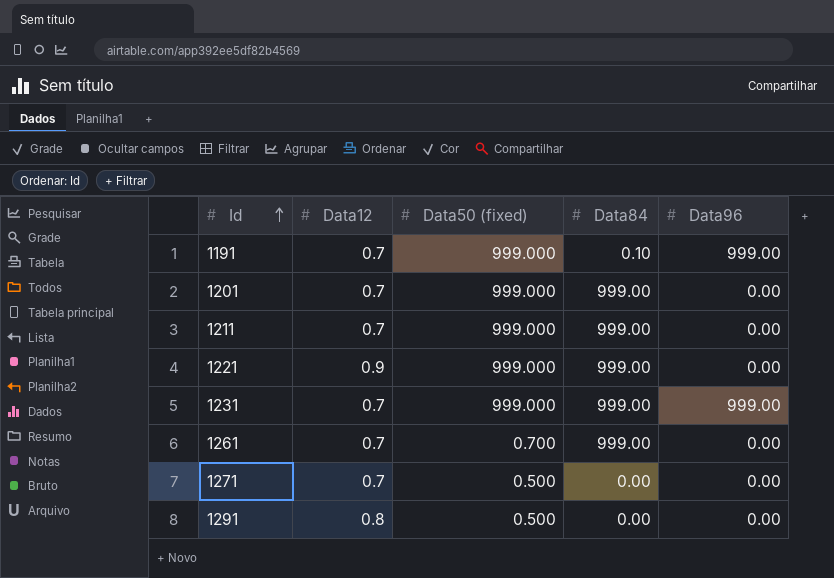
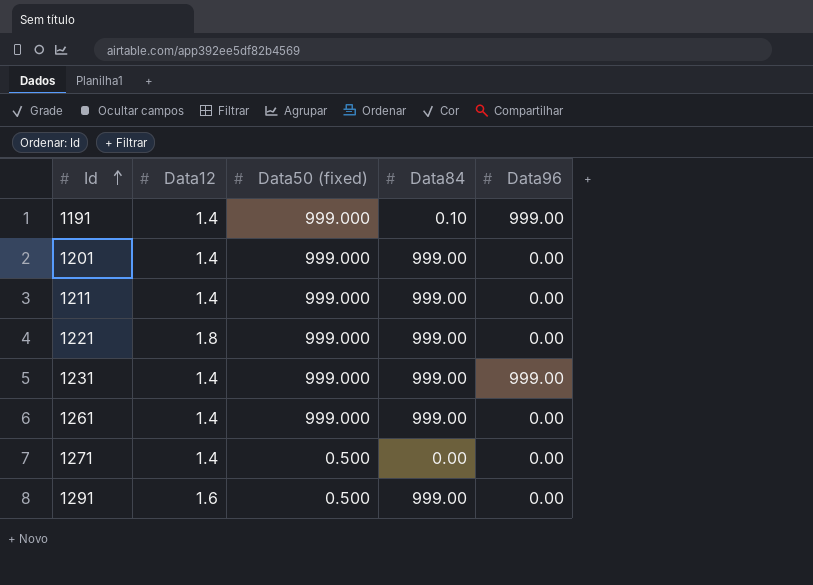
1191 | Data12: 0.7 -> 1.4
1201 | Data12: 0.7 -> 1.4
1211 | Data12: 0.7 -> 1.4
1221 | Data12: 0.9 -> 1.8
1231 | Data12: 0.7 -> 1.4
1261 | Data12: 0.7 -> 1.4
1261 | Data50 (fixed): 0.700 -> 999.000
1271 | Data12: 0.7 -> 1.4
1291 | Data12: 0.8 -> 1.6
1291 | Data84: 0.00 -> 999.00

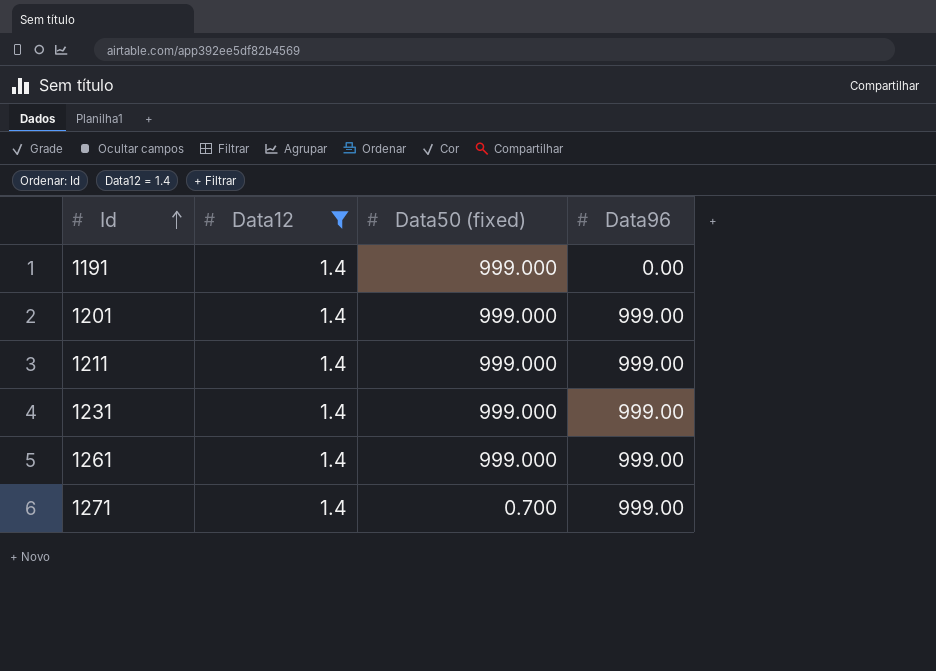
filter: none -> Data12 = 1.4
column Data84 | position: 4 -> none
1191 | Data96: 999.00 -> 0.00
1201 | Data96: 0.00 -> 999.00
1211 | Data96: 0.00 -> 999.00
1261 | Data96: 0.00 -> 999.00
1271 | Data50 (fixed): 0.500 -> 0.700
1271 | Data96: 0.00 -> 999.00

